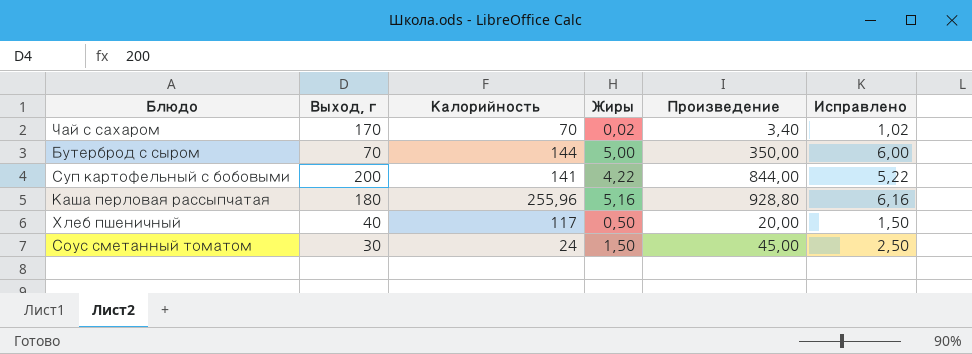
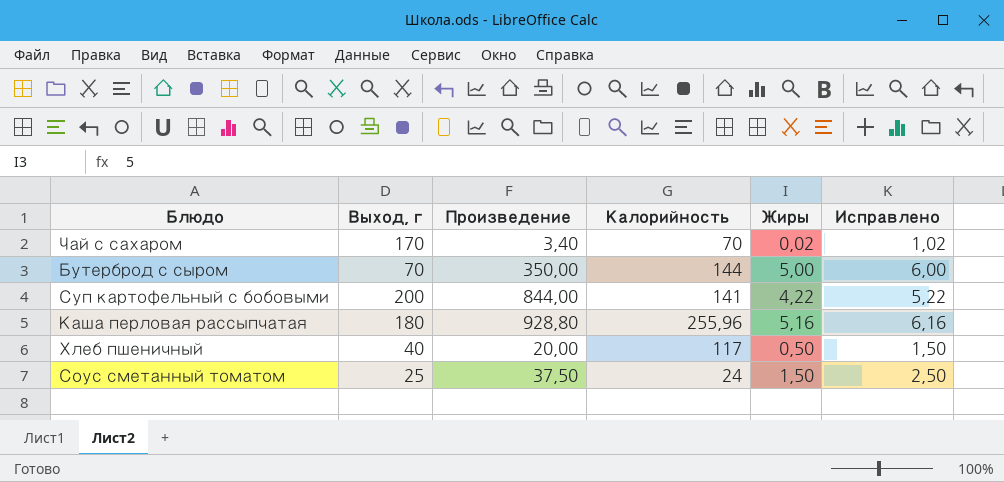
column Произведение | position: 5 -> 3
Соус сметанный томатом | Выход, г: 30 -> 25
Соус сметанный томатом | Произведение: 45,00 -> 37,50

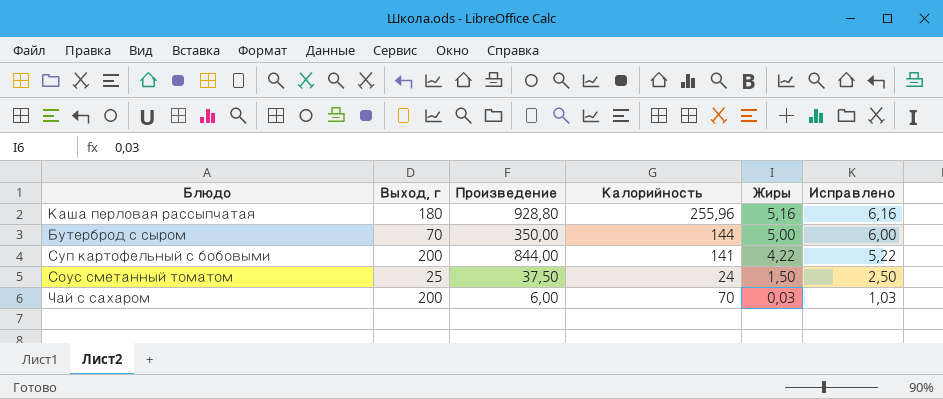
row order: none -> Жиры descending
row Хлеб пшеничный: 40 | 20,00 | 117 | 0,50 | 1,50 -> none
Чай с сахаром | Выход, г: 170 -> 200
Чай с сахаром | Произведение: 3,40 -> 6,00
Чай с сахаром | Жиры: 0,02 -> 0,03
Чай с сахаром | Исправлено: 1,02 -> 1,03

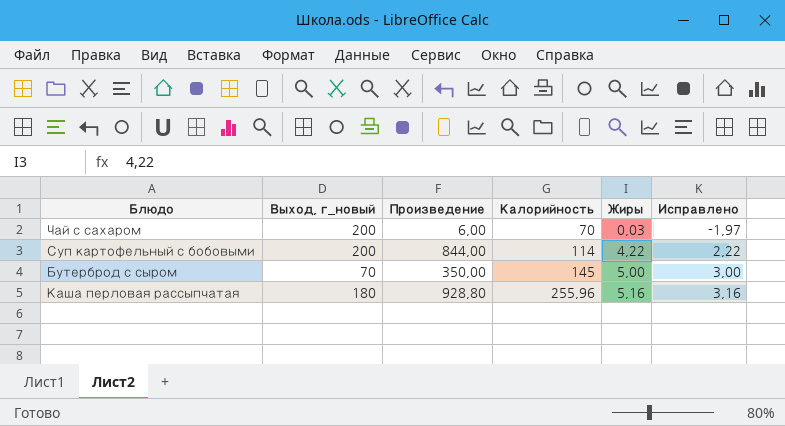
row order: Жиры descending -> Калорийность ascending
column name: Выход, г -> Выход, г_новый
column Исправлено | formula: [Жиры] + 1 -> [Жиры] - 2
row Соус сметанный томатом: 25 | 37,50 | 24 | 1,50 | 2,50 -> none
Суп картофельный с бобовыми | Калорийность: 141 -> 114
Бутерброд с сыром | Калорийность: 144 -> 145

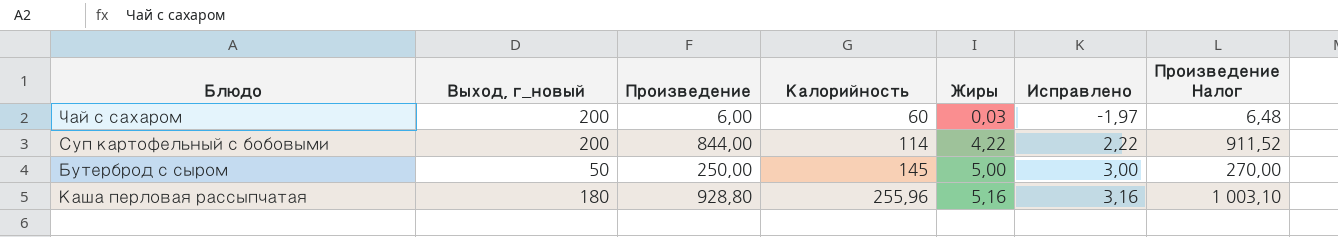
column Произведение Налог | formula: none -> [Произведение] * 1,08
Чай с сахаром | Калорийность: 70 -> 60
Бутерброд с сыром | Выход, г_новый: 70 -> 50
Бутерброд с сыром | Произведение: 350,00 -> 250,00

